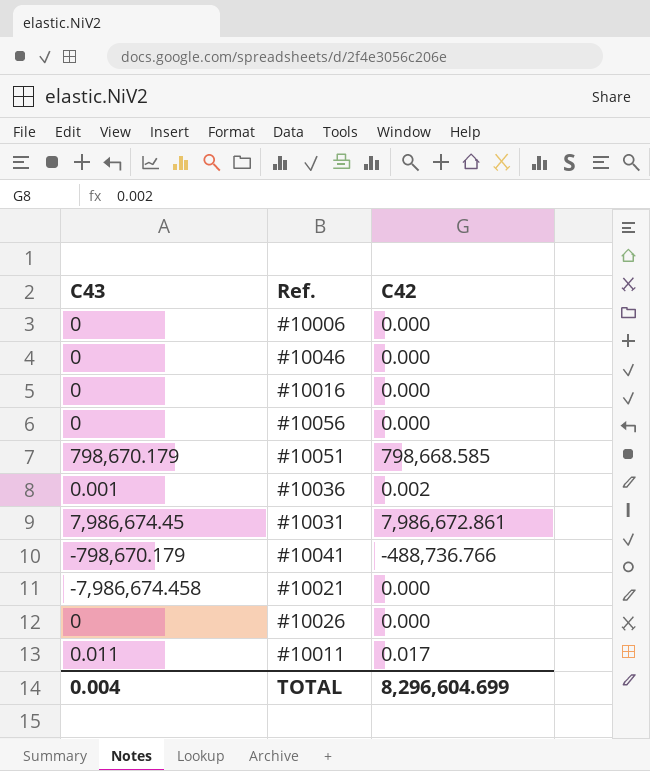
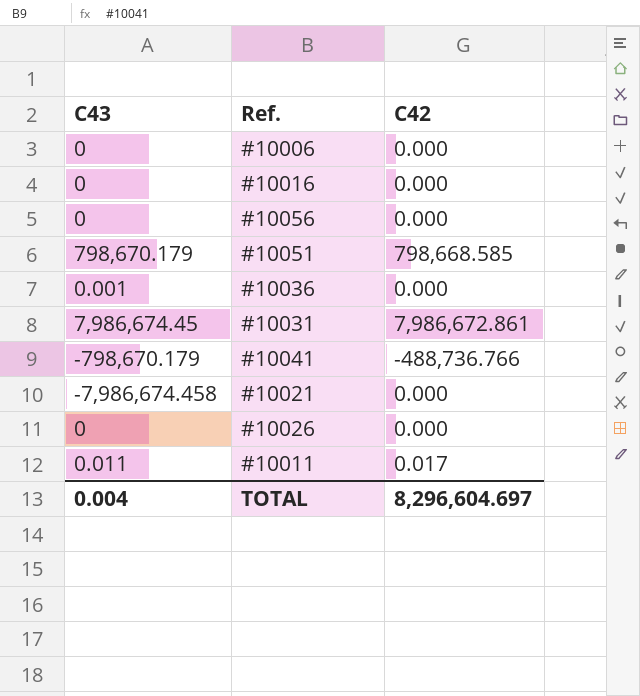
row #10046: 0 | 0.000 -> none
#10036 | C42: 0.002 -> 0.000
TOTAL | C42: 8,296,604.699 -> 8,296,604.697

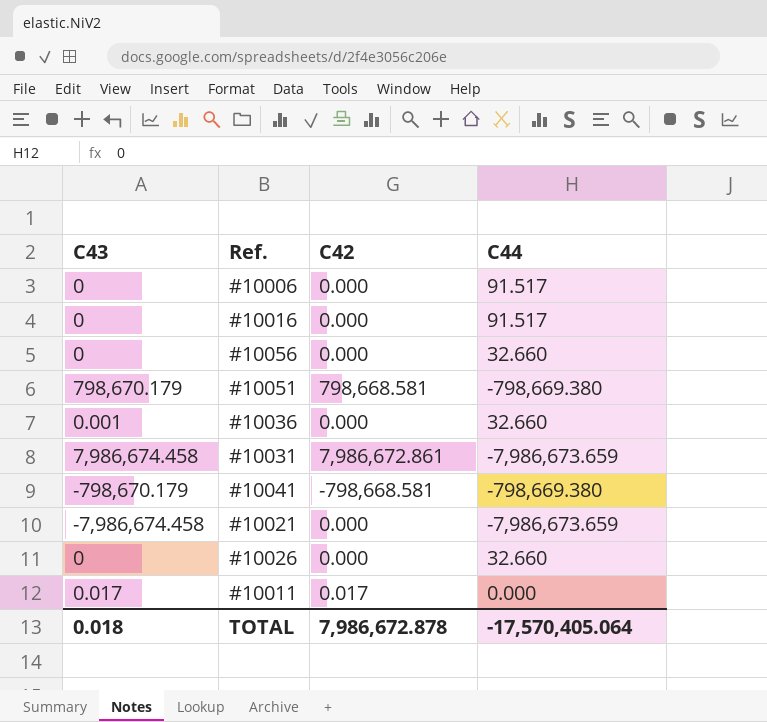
column C44 | position: none -> 4
#10051 | C42: 798,668.585 -> 798,668.581
#10031 | C43: 7,986,674.45 -> 7,986,674.458
#10041 | C42: -488,736.766 -> -798,668.581
#10011 | C43: 0.011 -> 0.017
TOTAL | C43: 0.004 -> 0.018
TOTAL | C42: 8,296,604.697 -> 7,986,672.878

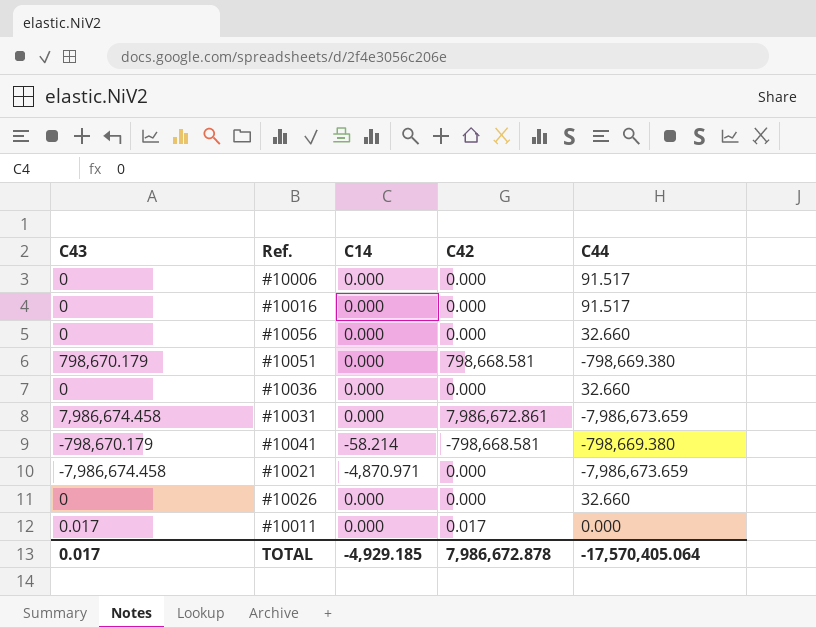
column C14 | position: none -> 3
#10036 | C43: 0.001 -> 0
TOTAL | C43: 0.018 -> 0.017

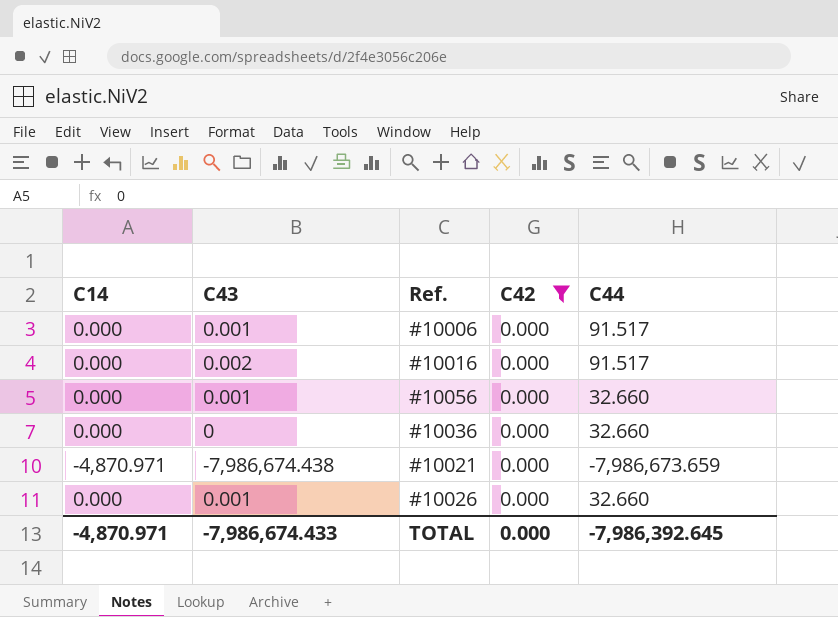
filter: none -> C42 = 0.000
column C14 | position: 3 -> 1
#10006 | C43: 0 -> 0.001
#10016 | C43: 0 -> 0.002
#10056 | C43: 0 -> 0.001
#10021 | C43: -7,986,674.458 -> -7,986,674.438
#10026 | C43: 0 -> 0.001
TOTAL | C14: -4,929.185 -> -4,870.971
TOTAL | C43: 0.017 -> -7,986,674.433
TOTAL | C42: 7,986,672.878 -> 0.000
TOTAL | C44: -17,570,405.064 -> -7,986,392.645

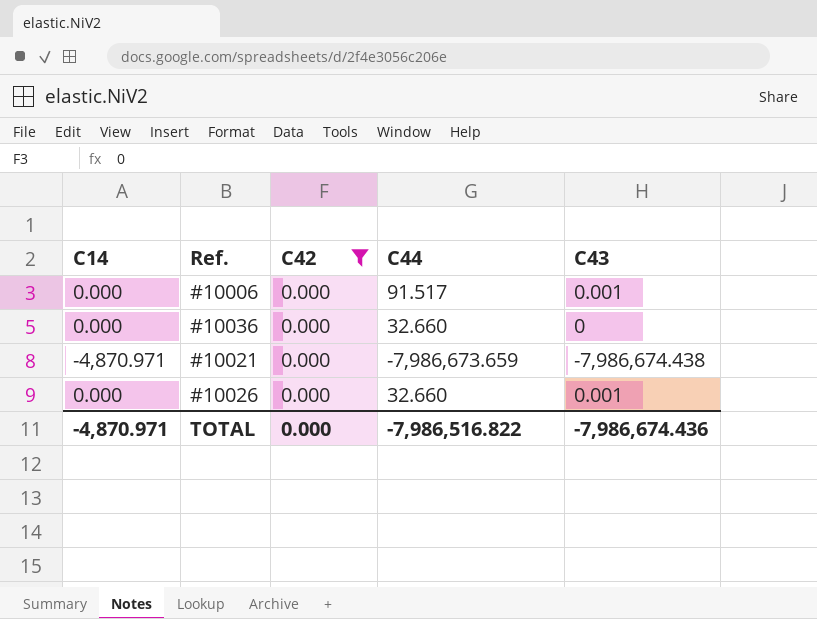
column C43 | position: 2 -> 5
row #10016: 0.000 | 0.002 | 0.000 | 91.517 -> none
row #10056: 0.000 | 0.001 | 0.000 | 32.660 -> none
TOTAL | C44: -7,986,392.645 -> -7,986,516.822
TOTAL | C43: -7,986,674.433 -> -7,986,674.436

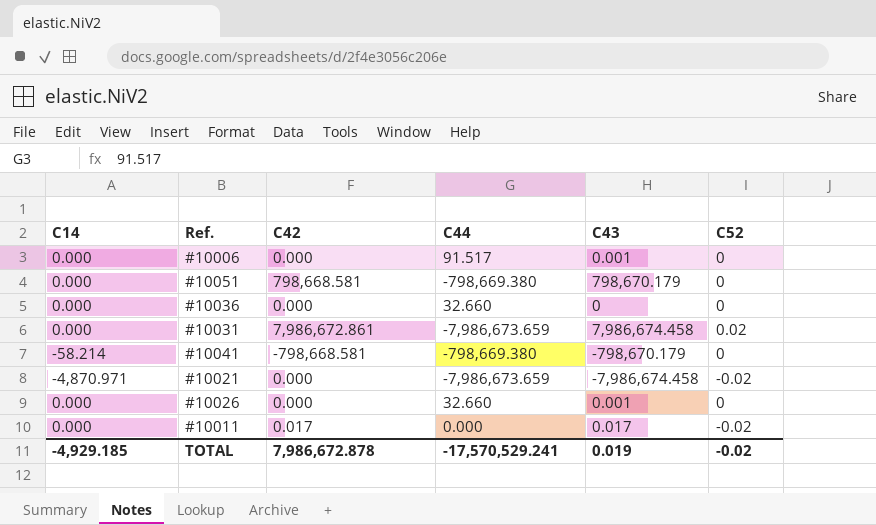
filter: C42 = 0.000 -> none
column C52 | position: none -> 6
#10021 | C43: -7,986,674.438 -> -7,986,674.458
TOTAL | C14: -4,870.971 -> -4,929.185
TOTAL | C42: 0.000 -> 7,986,672.878
TOTAL | C44: -7,986,516.822 -> -17,570,529.241
TOTAL | C43: -7,986,674.436 -> 0.019

